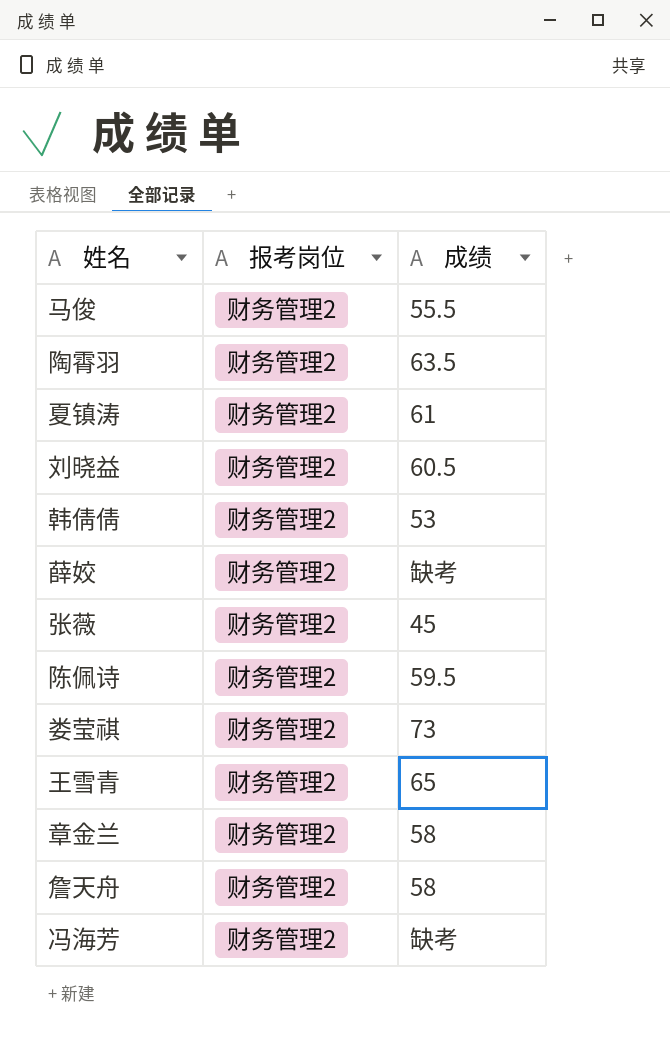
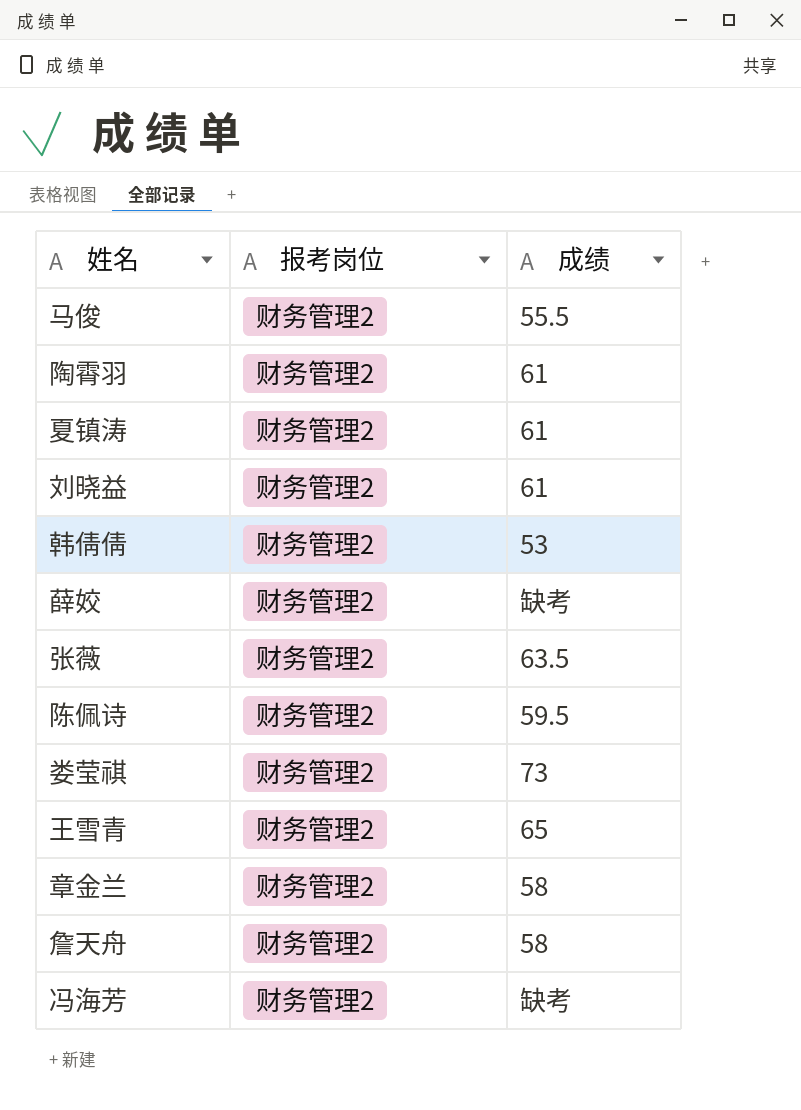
陶霄羽 | 成绩: 63.5 -> 61
刘晓益 | 成绩: 60.5 -> 61
张薇 | 成绩: 45 -> 63.5

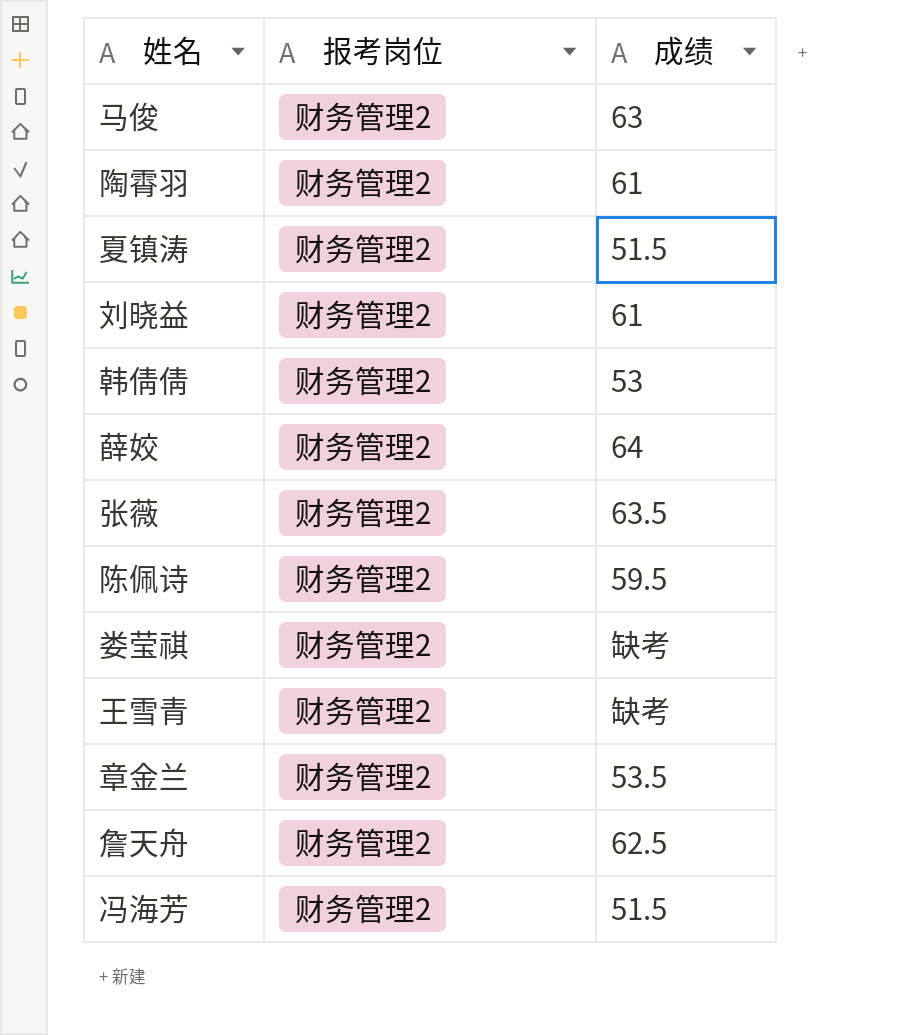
马俊 | 成绩: 55.5 -> 63
夏镇涛 | 成绩: 61 -> 51.5
薛姣 | 成绩: 缺考 -> 64
娄莹祺 | 成绩: 73 -> 缺考
王雪青 | 成绩: 65 -> 缺考
章金兰 | 成绩: 58 -> 53.5
詹天舟 | 成绩: 58 -> 62.5
冯海芳 | 成绩: 缺考 -> 51.5

